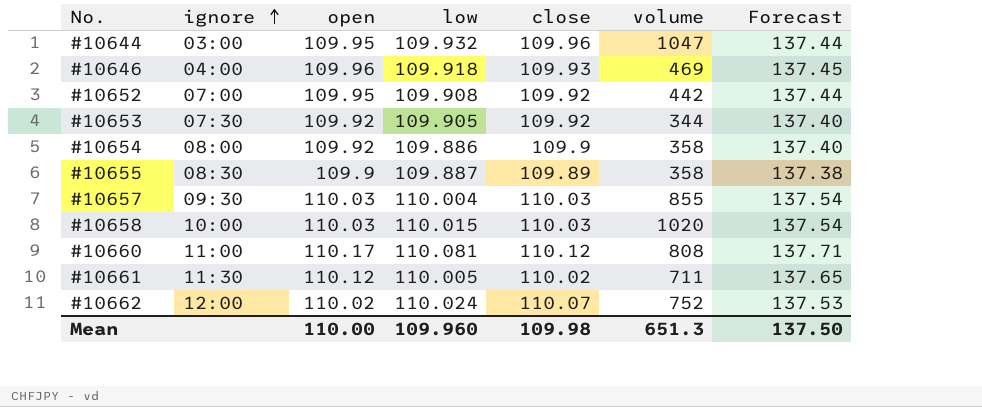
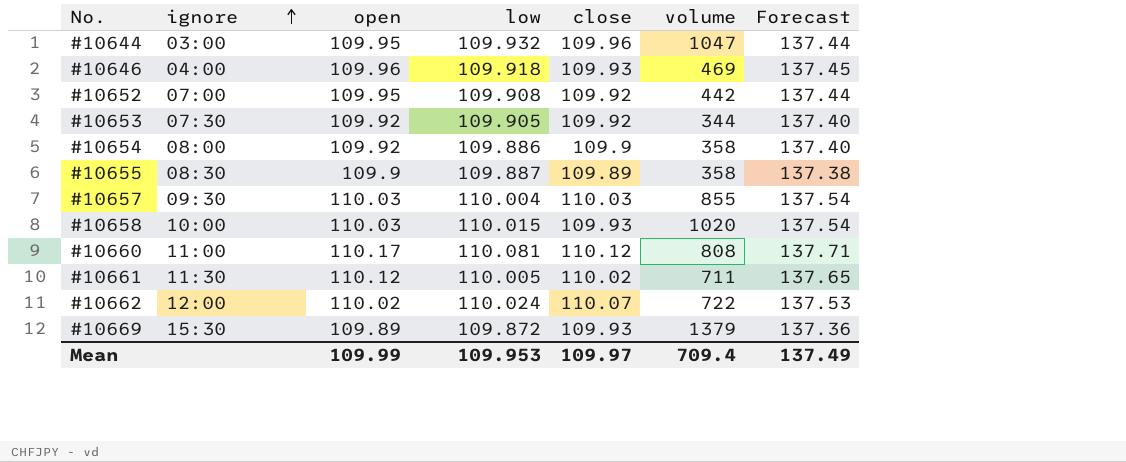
#10658 | close: 110.03 -> 109.93
#10662 | volume: 752 -> 722
row #10669: none -> 15:30 | 109.89 | 109.872 | 109.93 | 1379 | 137.36
Mean | open: 110.00 -> 109.99
Mean | low: 109.960 -> 109.953
Mean | close: 109.98 -> 109.97
Mean | volume: 651.3 -> 709.4
Mean | Forecast: 137.50 -> 137.49

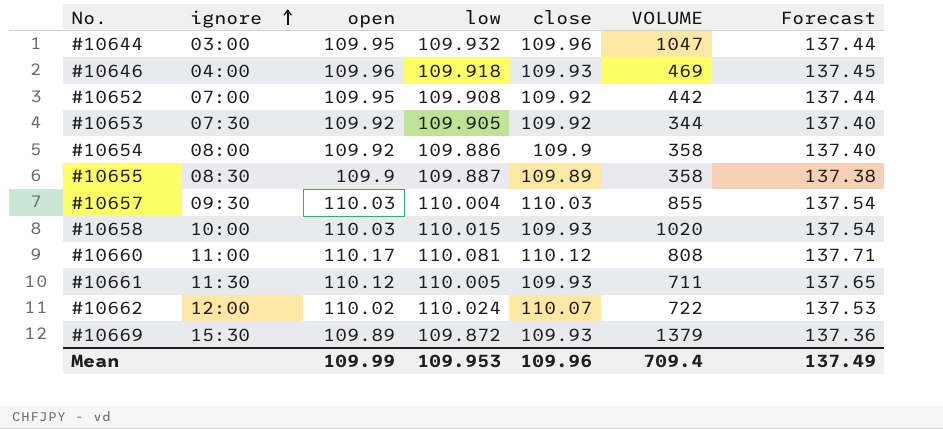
column name: volume -> VOLUME
#10661 | close: 110.02 -> 109.93
Mean | close: 109.97 -> 109.96

